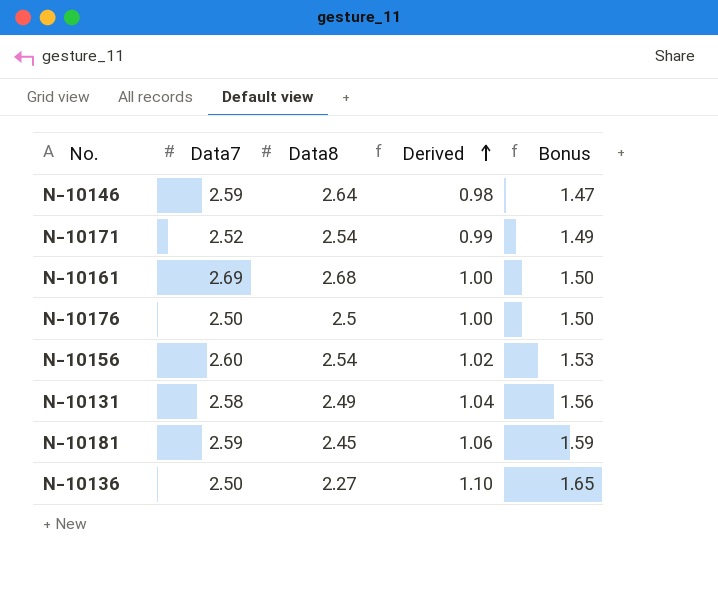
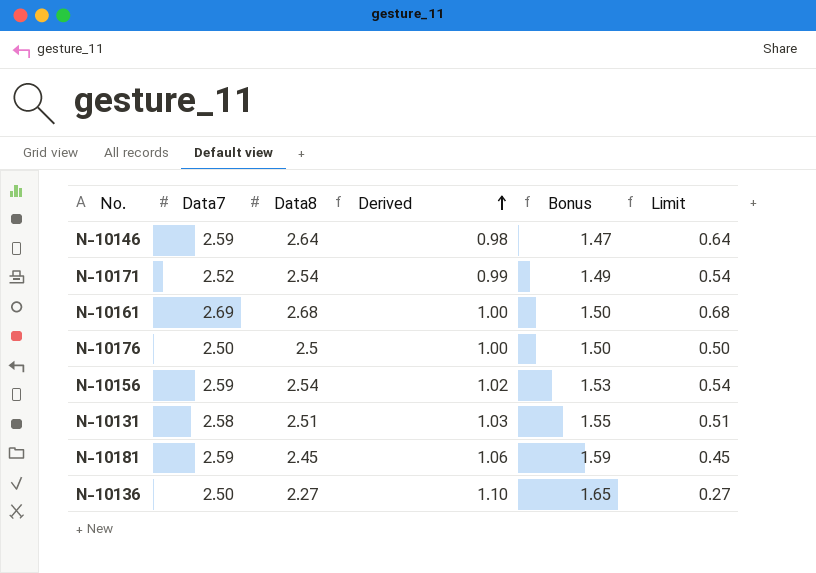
column Limit | formula: none -> [Data8] - 2
N-10156 | Data7: 2.60 -> 2.59
N-10131 | Data8: 2.49 -> 2.51
N-10131 | Derived: 1.04 -> 1.03
N-10131 | Bonus: 1.56 -> 1.55

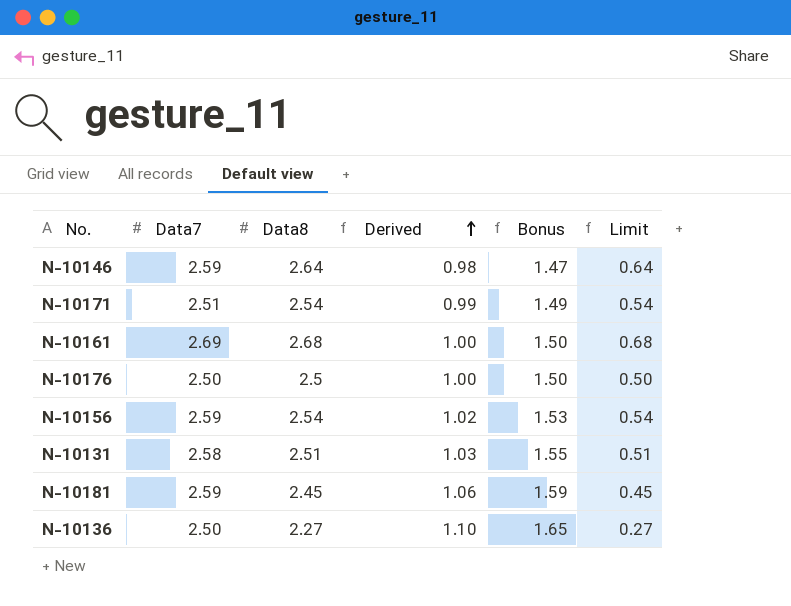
N-10171 | Data7: 2.52 -> 2.51

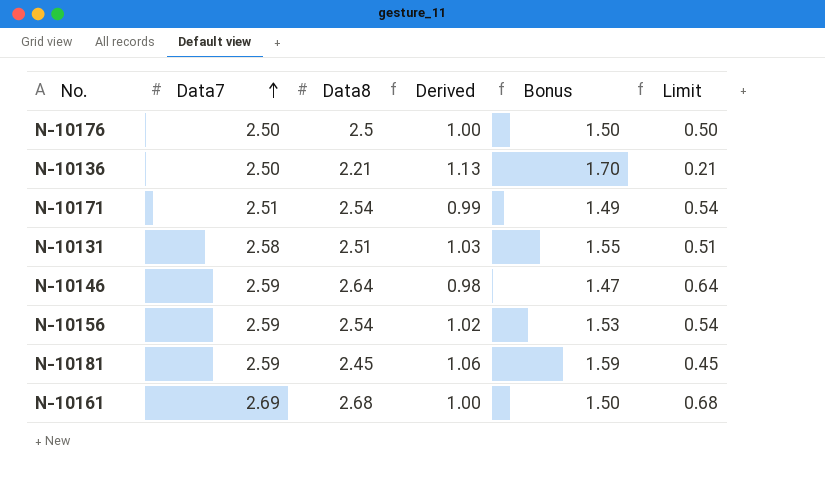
row order: Derived ascending -> Data7 ascending
N-10136 | Data8: 2.27 -> 2.21
N-10136 | Derived: 1.10 -> 1.13
N-10136 | Bonus: 1.65 -> 1.70
N-10136 | Limit: 0.27 -> 0.21

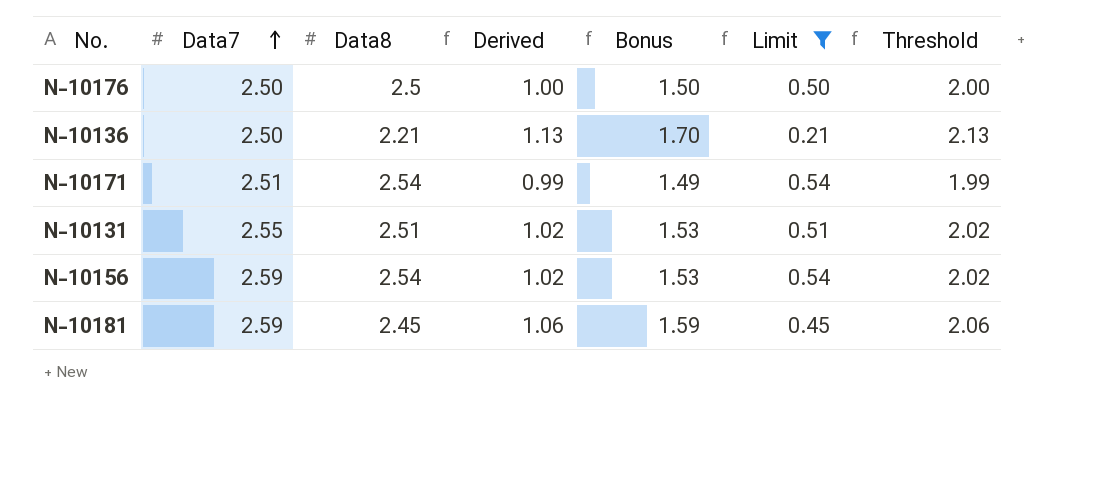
filter: none -> Limit <= 0.54
column Threshold | formula: none -> [Derived] + 1
N-10131 | Data7: 2.58 -> 2.55
N-10131 | Derived: 1.03 -> 1.02
N-10131 | Bonus: 1.55 -> 1.53

